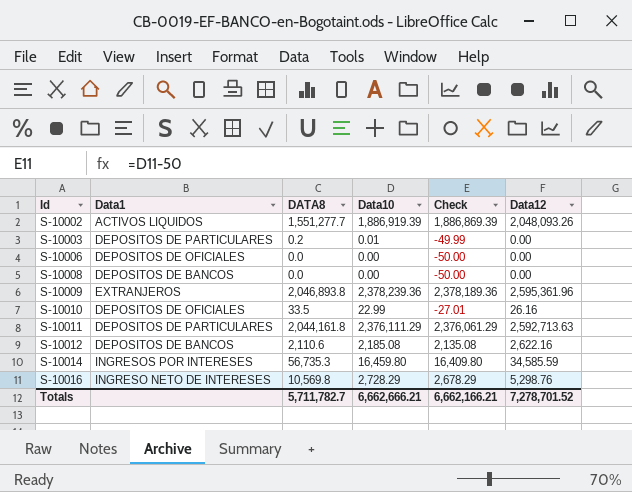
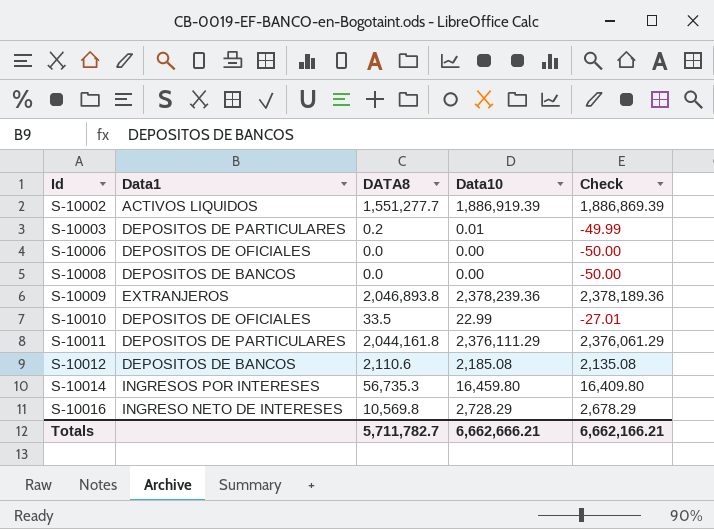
column Data12 | position: 6 -> none

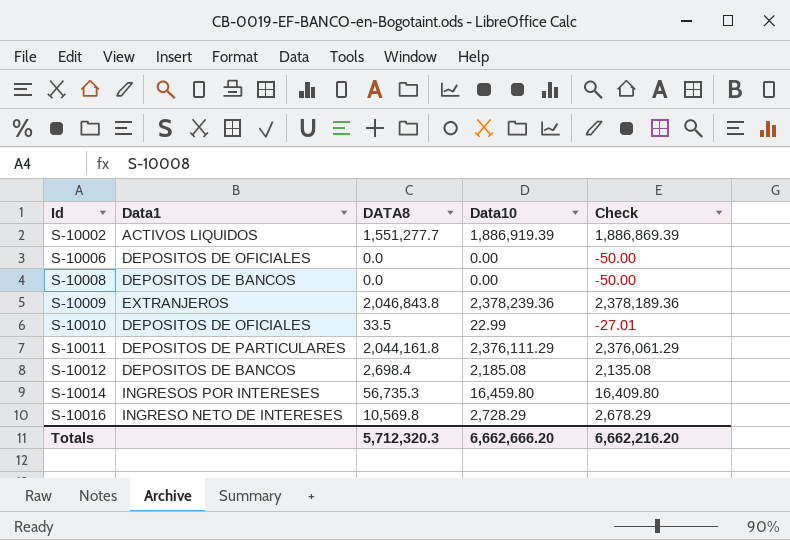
row S-10003: DEPOSITOS DE PARTICULARES | 0.2 | 0.01 | -49.99 -> none
S-10009 | DATA8: 2,046,893.8 -> 2,046,843.8
S-10012 | DATA8: 2,110.6 -> 2,698.4
Totals | DATA8: 5,711,782.7 -> 5,712,320.3
Totals | Data10: 6,662,666.21 -> 6,662,666.20
Totals | Check: 6,662,166.21 -> 6,662,216.20

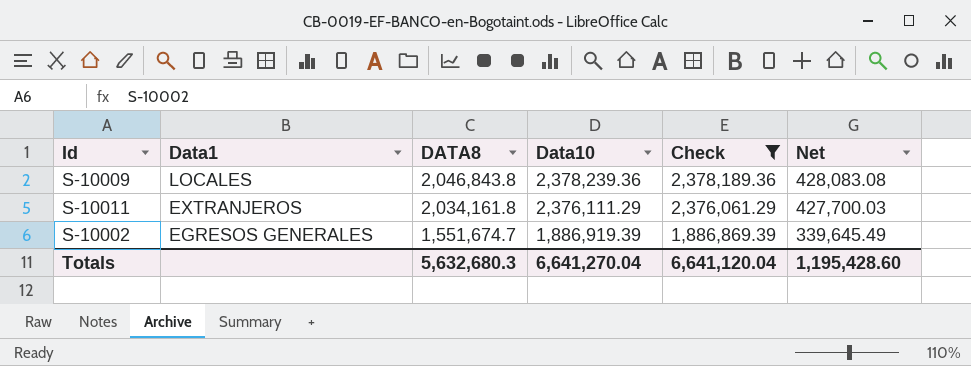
filter: none -> Check >= 1,886,869.39
row order: Id ascending -> Data1 descending
column Net | formula: none -> [Data10] * 0.18
S-10009 | Data1: EXTRANJEROS -> LOCALES
S-10011 | Data1: DEPOSITOS DE PARTICULARES -> EXTRANJEROS
S-10011 | DATA8: 2,044,161.8 -> 2,034,161.8
S-10002 | Data1: ACTIVOS LIQUIDOS -> EGRESOS GENERALES
S-10002 | DATA8: 1,551,277.7 -> 1,551,674.7
Totals | DATA8: 5,712,320.3 -> 5,632,680.3
Totals | Data10: 6,662,666.20 -> 6,641,270.04
Totals | Check: 6,662,216.20 -> 6,641,120.04

